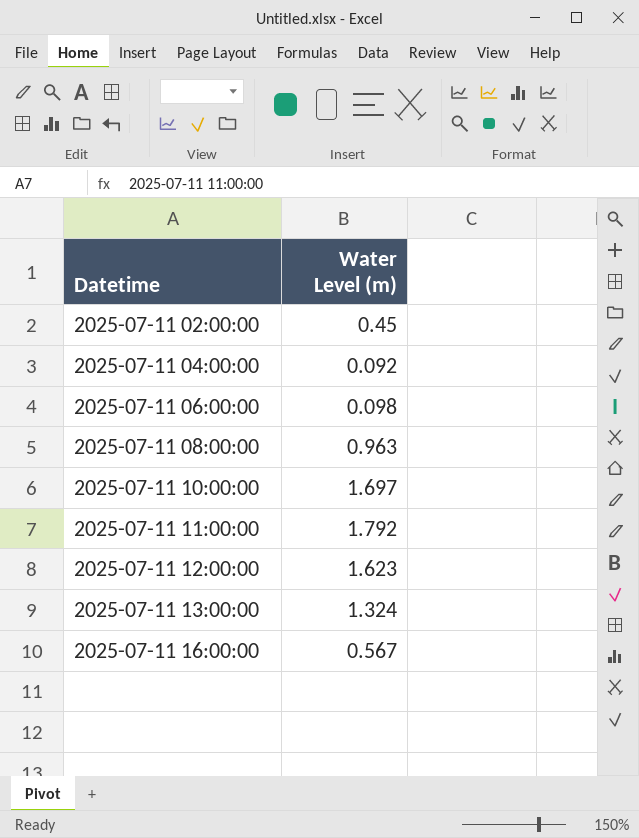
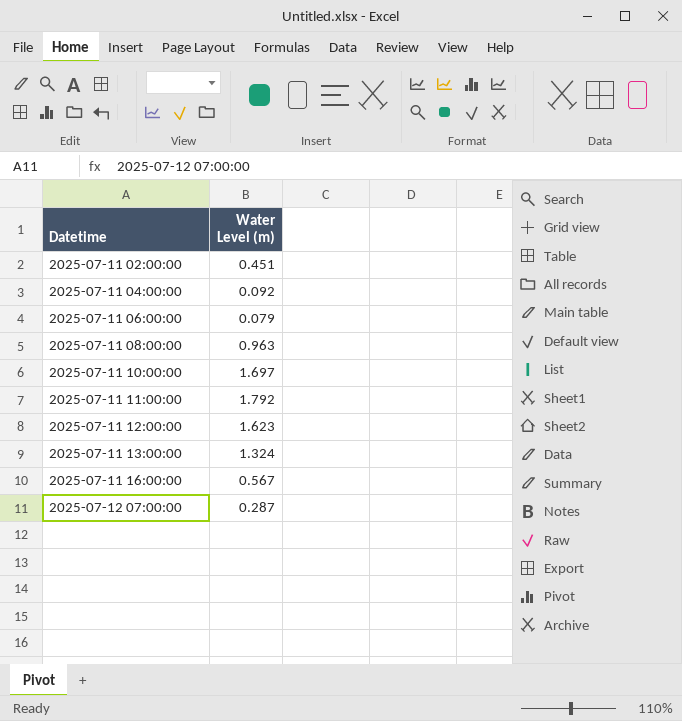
2025-07-11 02:00:00 | Water Level (m): 0.45 -> 0.451
2025-07-11 06:00:00 | Water Level (m): 0.098 -> 0.079
row 2025-07-12 07:00:00: none -> 0.287

